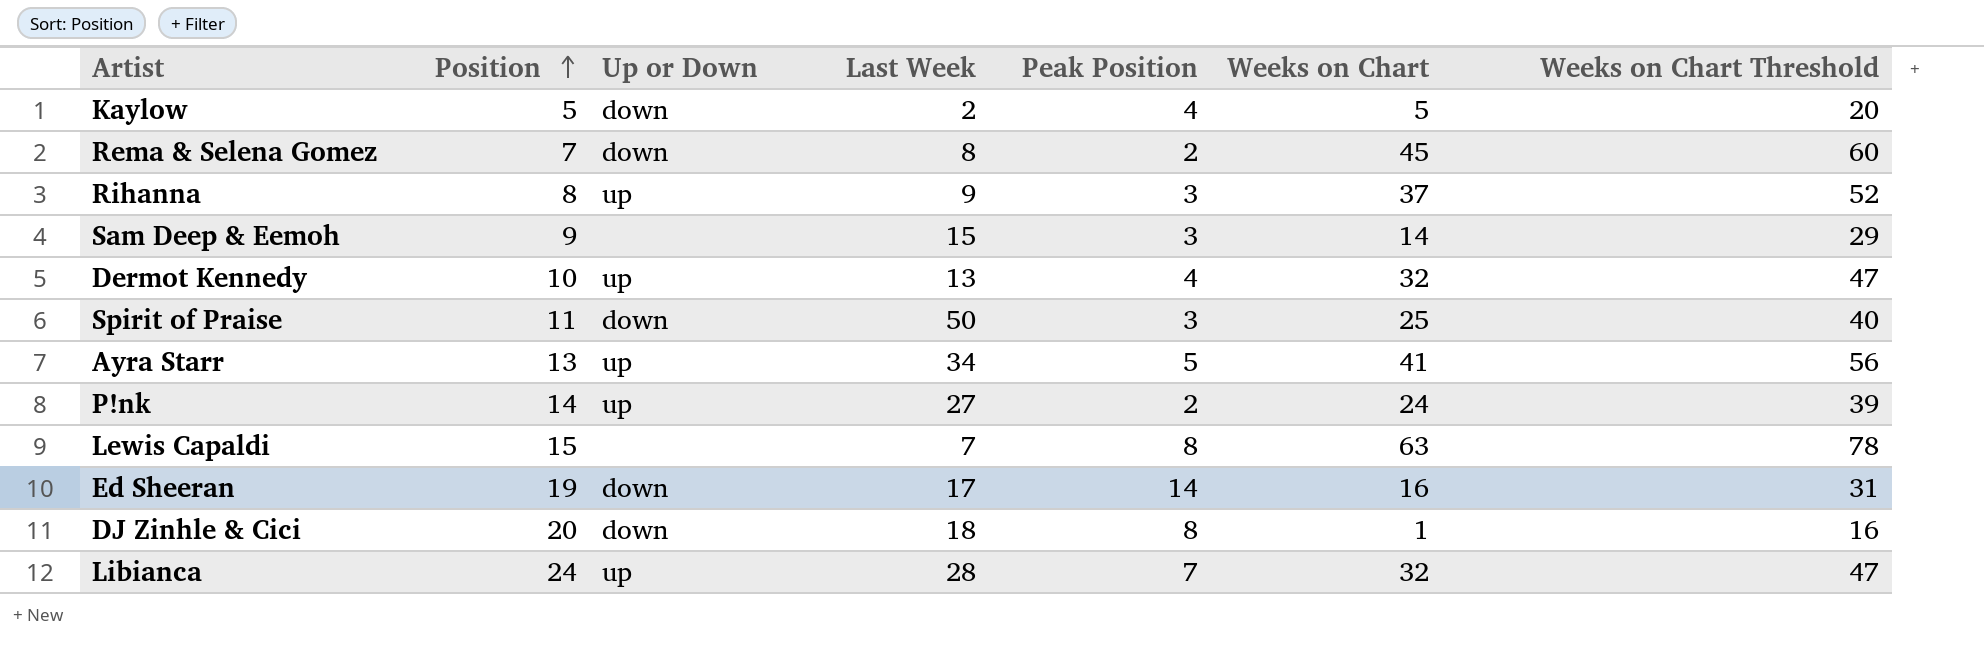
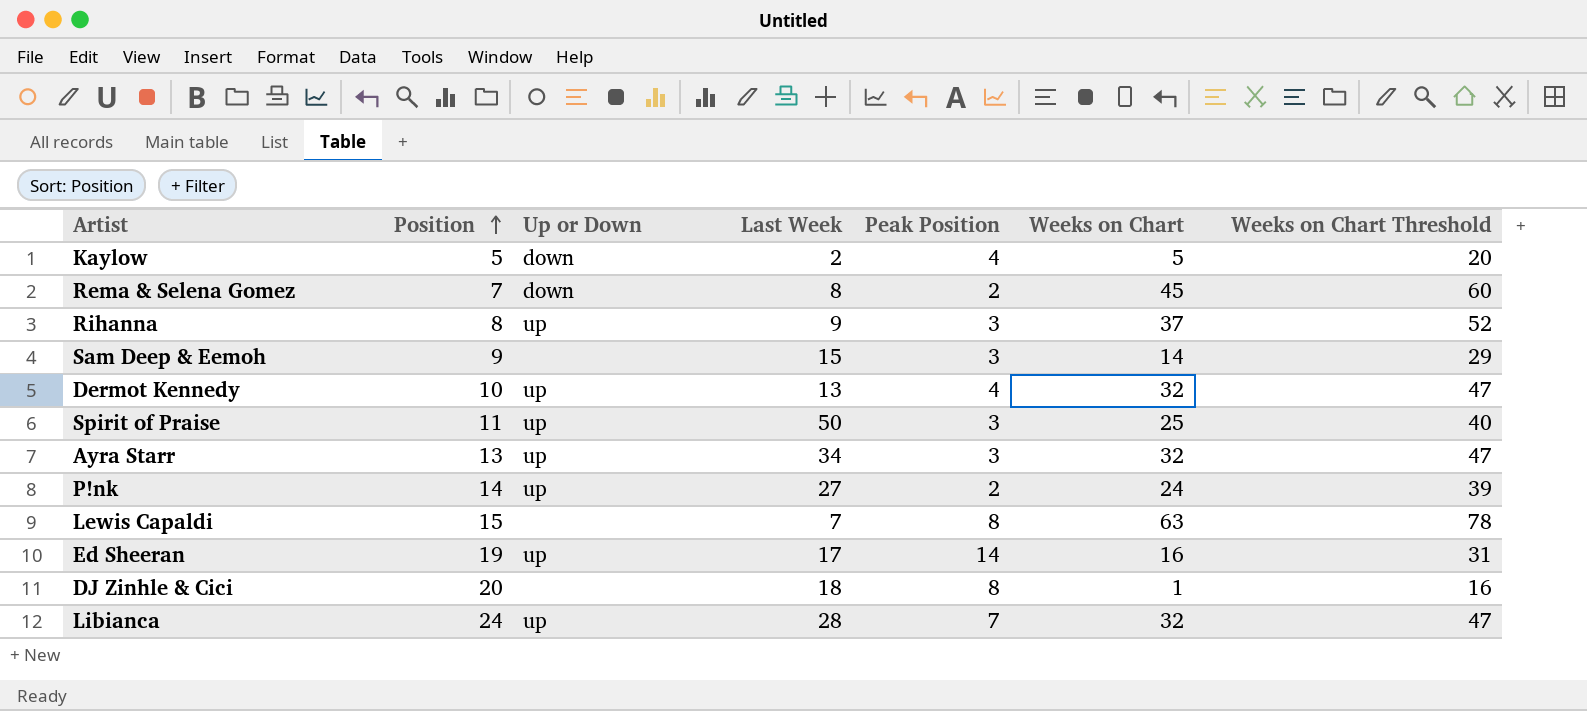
Spirit of Praise | Up or Down: down -> up
Ayra Starr | Peak Position: 5 -> 3
Ayra Starr | Weeks on Chart: 41 -> 32
Ayra Starr | Weeks on Chart Threshold: 56 -> 47
Ed Sheeran | Up or Down: down -> up
DJ Zinhle & Cici | Up or Down: down -> none

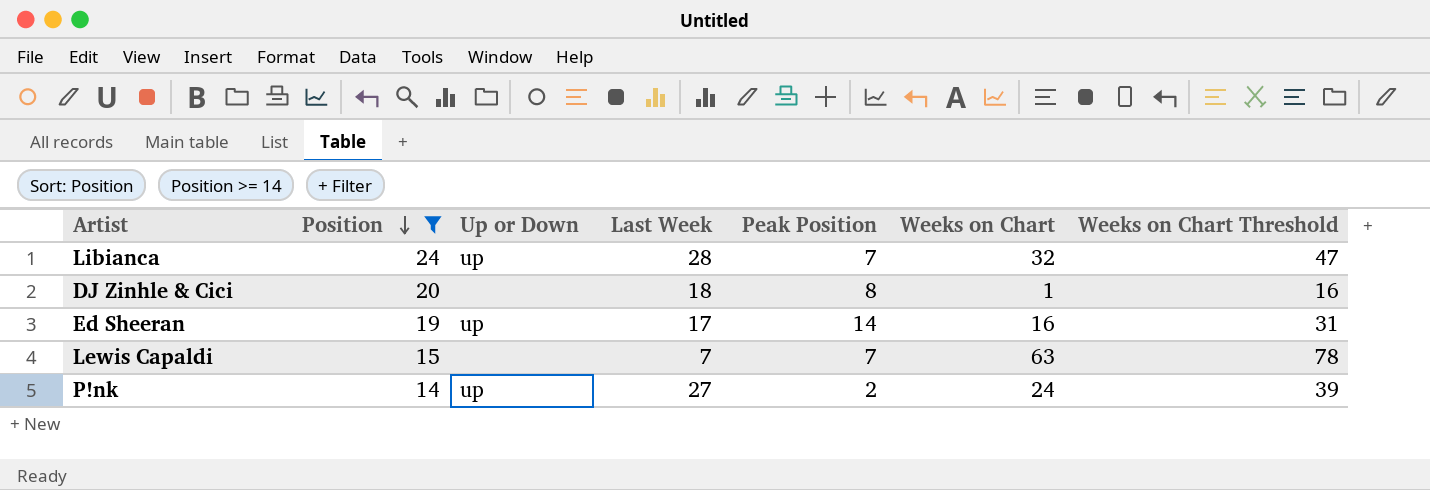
filter: none -> Position >= 14
row order: Position ascending -> Position descending
Lewis Capaldi | Peak Position: 8 -> 7

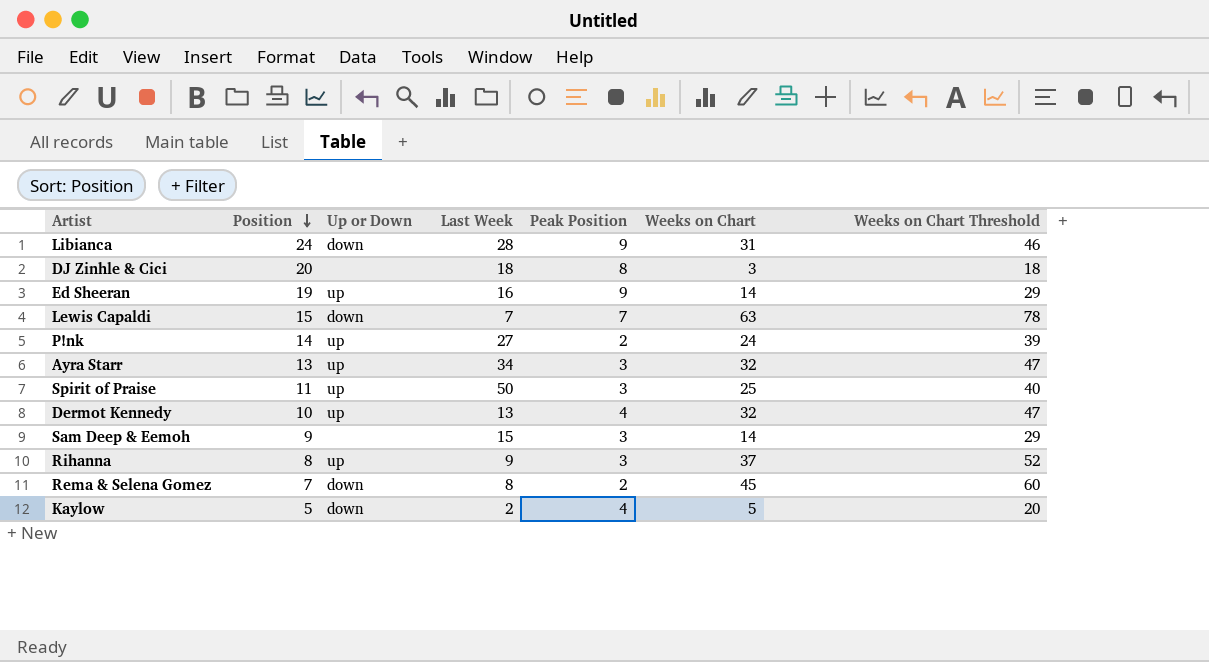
filter: Position >= 14 -> none
Libianca | Up or Down: up -> down
Libianca | Peak Position: 7 -> 9
Libianca | Weeks on Chart: 32 -> 31
Libianca | Weeks on Chart Threshold: 47 -> 46
DJ Zinhle & Cici | Weeks on Chart: 1 -> 3
DJ Zinhle & Cici | Weeks on Chart Threshold: 16 -> 18
Ed Sheeran | Last Week: 17 -> 16
Ed Sheeran | Peak Position: 14 -> 9
Ed Sheeran | Weeks on Chart: 16 -> 14
Ed Sheeran | Weeks on Chart Threshold: 31 -> 29
Lewis Capaldi | Up or Down: none -> down

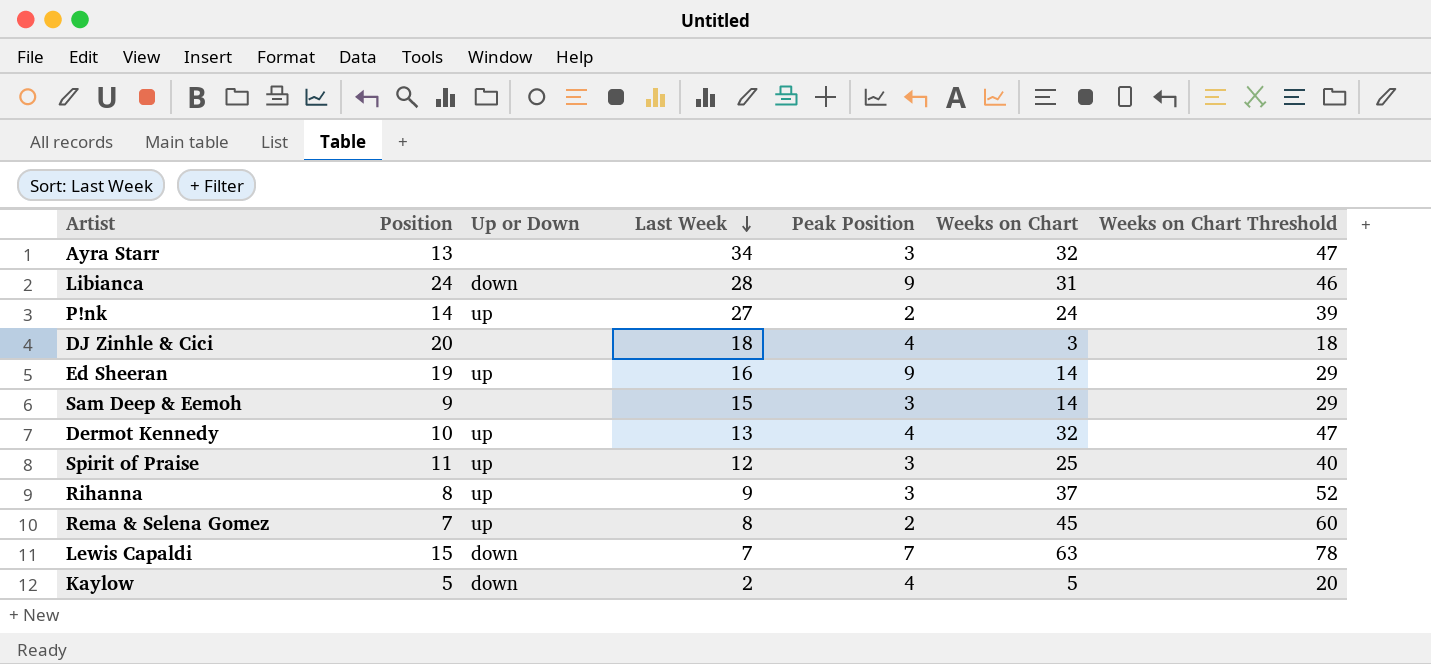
row order: Position descending -> Last Week descending
Ayra Starr | Up or Down: up -> none
DJ Zinhle & Cici | Peak Position: 8 -> 4
Spirit of Praise | Last Week: 50 -> 12
Rema & Selena Gomez | Up or Down: down -> up

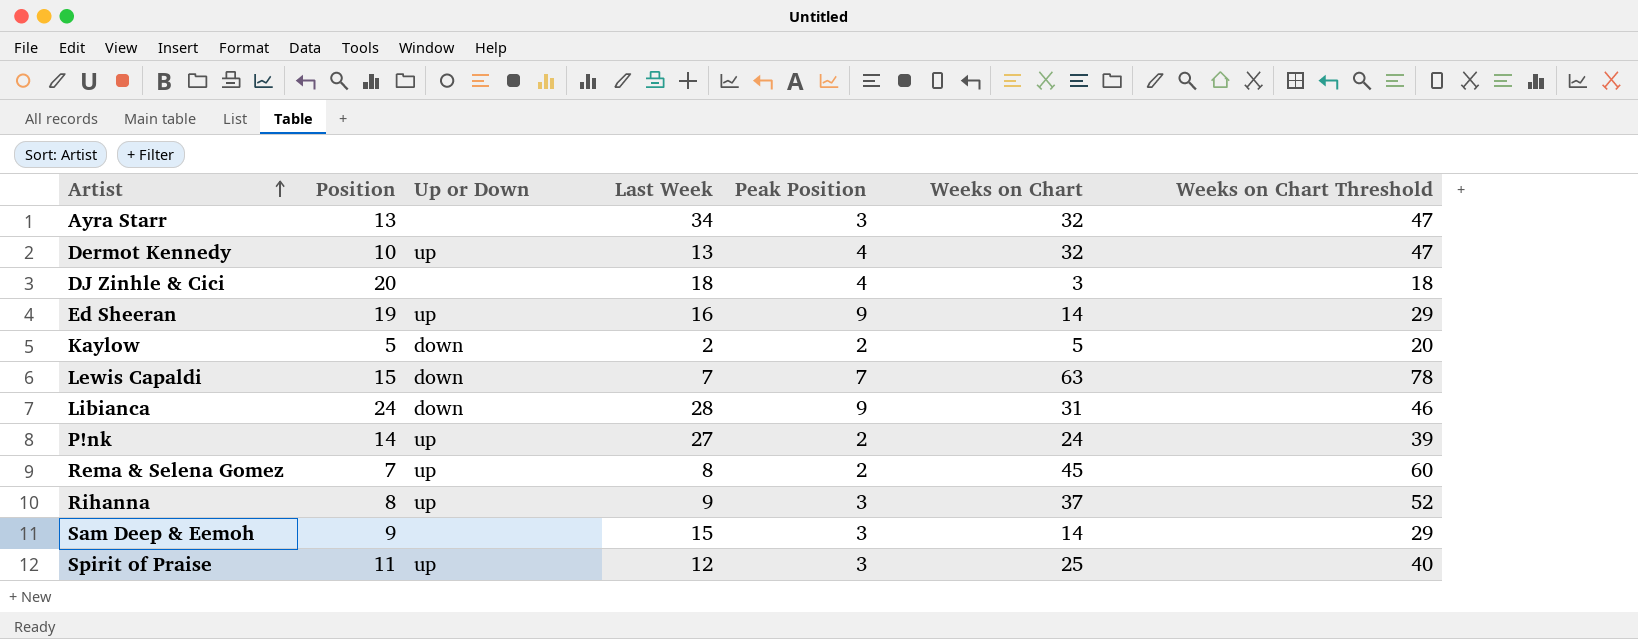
row order: Last Week descending -> Artist ascending
Kaylow | Peak Position: 4 -> 2

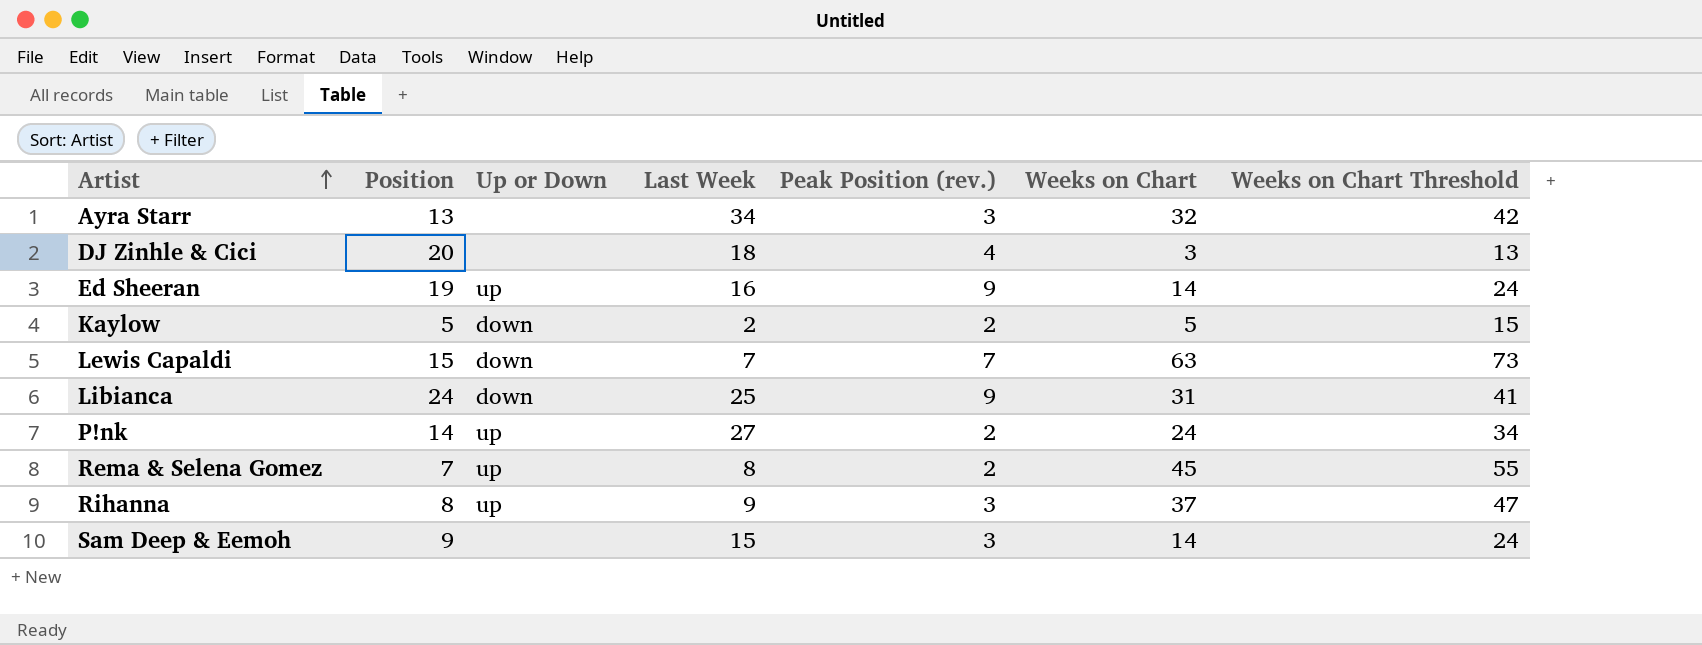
column name: Peak Position -> Peak Position (rev.)
column Weeks on Chart Threshold | formula: [Weeks on Chart] + 15 -> [Weeks on Chart] + 10
row Dermot Kennedy: 10 | up | 13 | 4 | 32 | 47 -> none
row Spirit of Praise: 11 | up | 12 | 3 | 25 | 40 -> none
Libianca | Last Week: 28 -> 25

